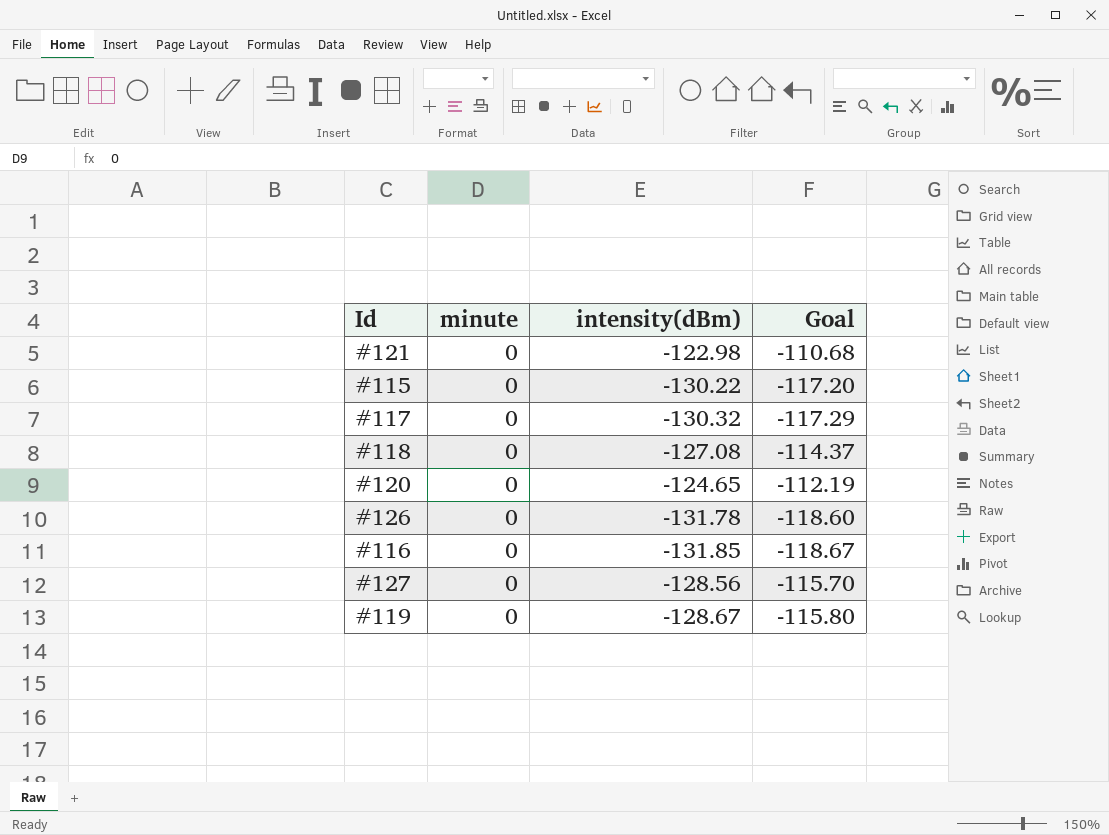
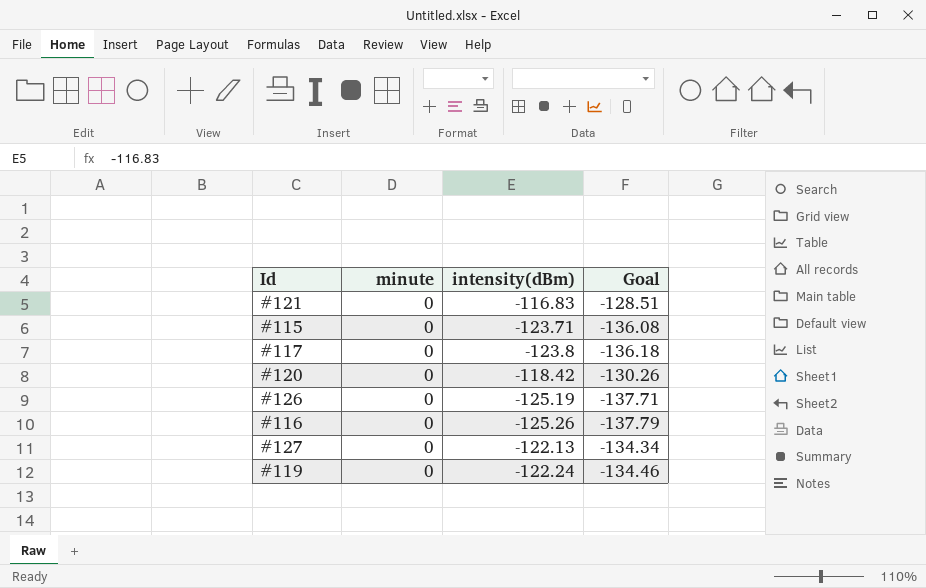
column Goal | formula: [intensity(dBm)] * 0.9 -> [intensity(dBm)] * 1.1
row #118: 0 | -127.08 | -114.37 -> none
#121 | intensity(dBm): -122.98 -> -116.83
#115 | intensity(dBm): -130.22 -> -123.71
#117 | intensity(dBm): -130.32 -> -123.8
#120 | intensity(dBm): -124.65 -> -118.42
#126 | intensity(dBm): -131.78 -> -125.19
#116 | intensity(dBm): -131.85 -> -125.26
#127 | intensity(dBm): -128.56 -> -122.13
#119 | intensity(dBm): -128.67 -> -122.24

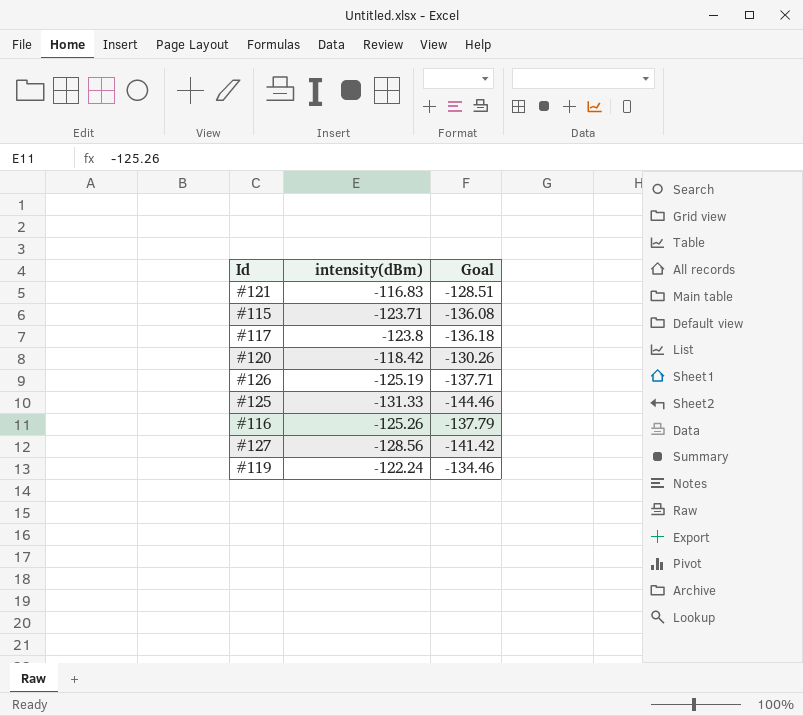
column minute | position: 2 -> none
row #125: none -> -131.33 | -144.46
#127 | intensity(dBm): -122.13 -> -128.56
#127 | Goal: -134.34 -> -141.42

